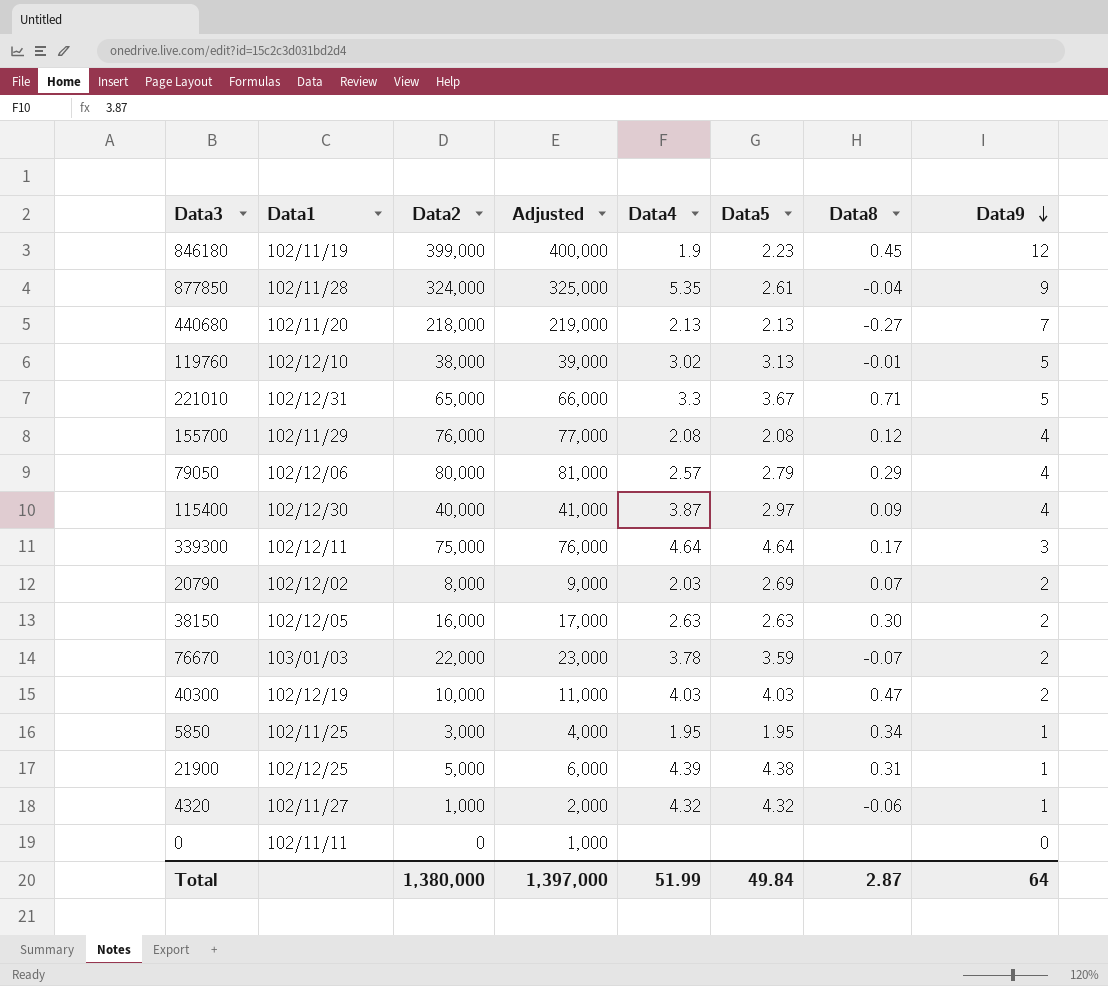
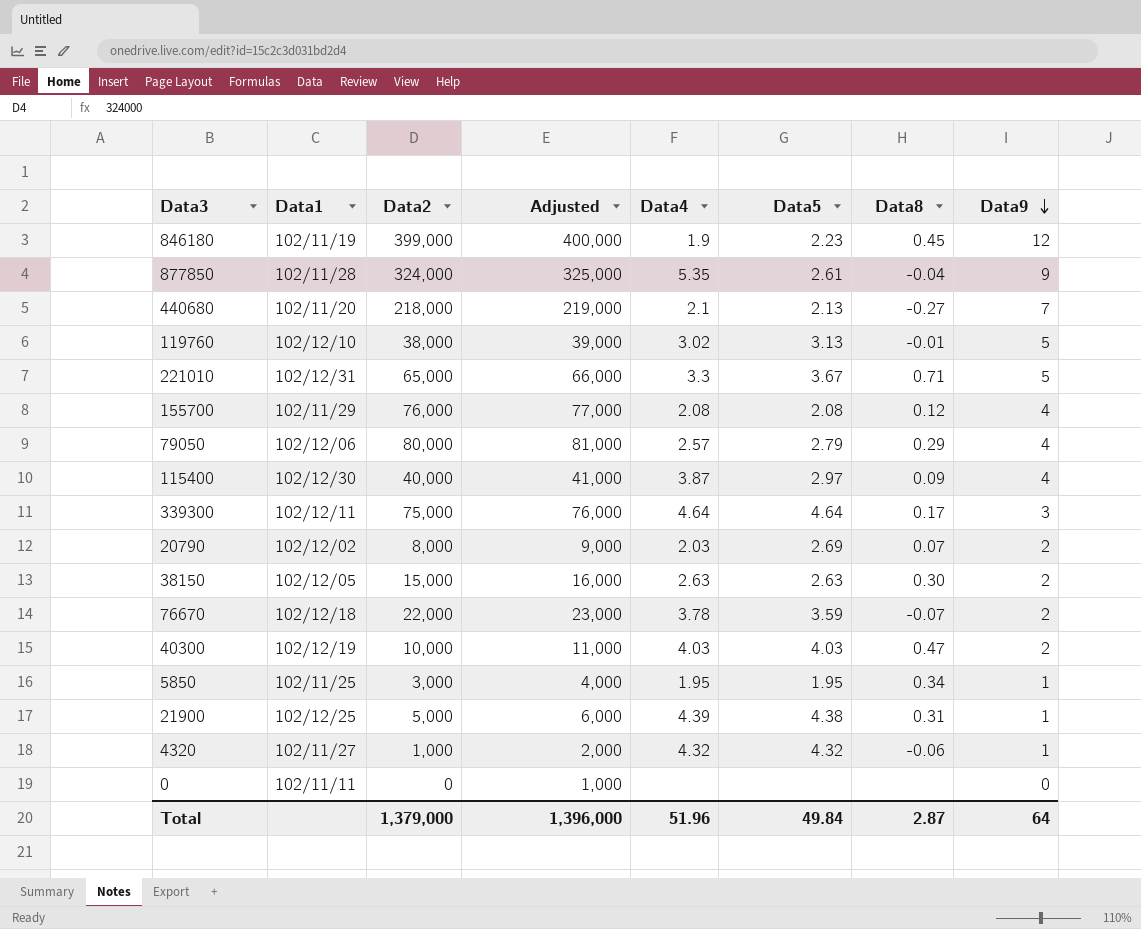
440680 | Data4: 2.13 -> 2.1
38150 | Data2: 16,000 -> 15,000
38150 | Adjusted: 17,000 -> 16,000
76670 | Data1: 103/01/03 -> 102/12/18
Total | Data2: 1,380,000 -> 1,379,000
Total | Adjusted: 1,397,000 -> 1,396,000
Total | Data4: 51.99 -> 51.96

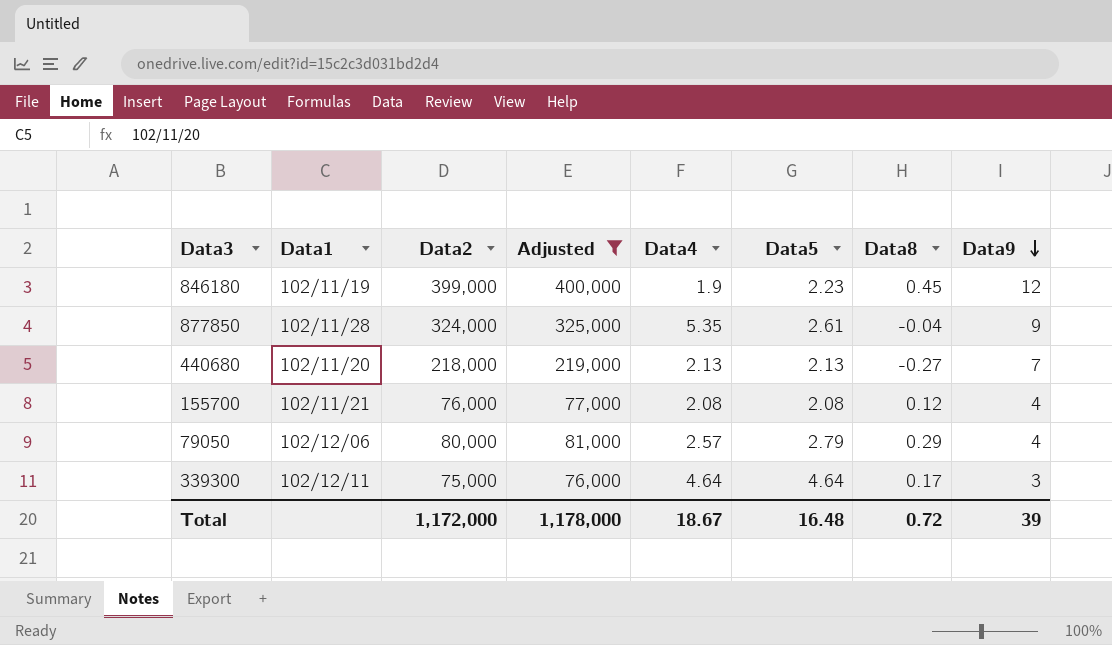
filter: none -> Adjusted >= 76,000
440680 | Data4: 2.1 -> 2.13
155700 | Data1: 102/11/29 -> 102/11/21
Total | Data2: 1,379,000 -> 1,172,000
Total | Adjusted: 1,396,000 -> 1,178,000
Total | Data4: 51.96 -> 18.67
Total | Data5: 49.84 -> 16.48
Total | Data8: 2.87 -> 0.72
Total | Data9: 64 -> 39

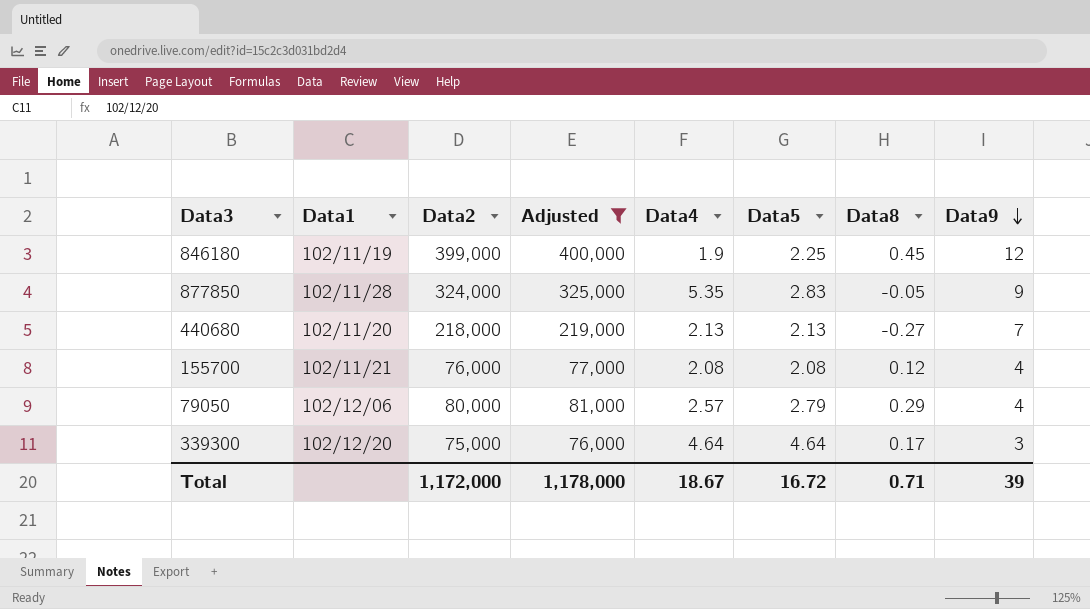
846180 | Data5: 2.23 -> 2.25
877850 | Data5: 2.61 -> 2.83
877850 | Data8: -0.04 -> -0.05
339300 | Data1: 102/12/11 -> 102/12/20
Total | Data5: 16.48 -> 16.72
Total | Data8: 0.72 -> 0.71

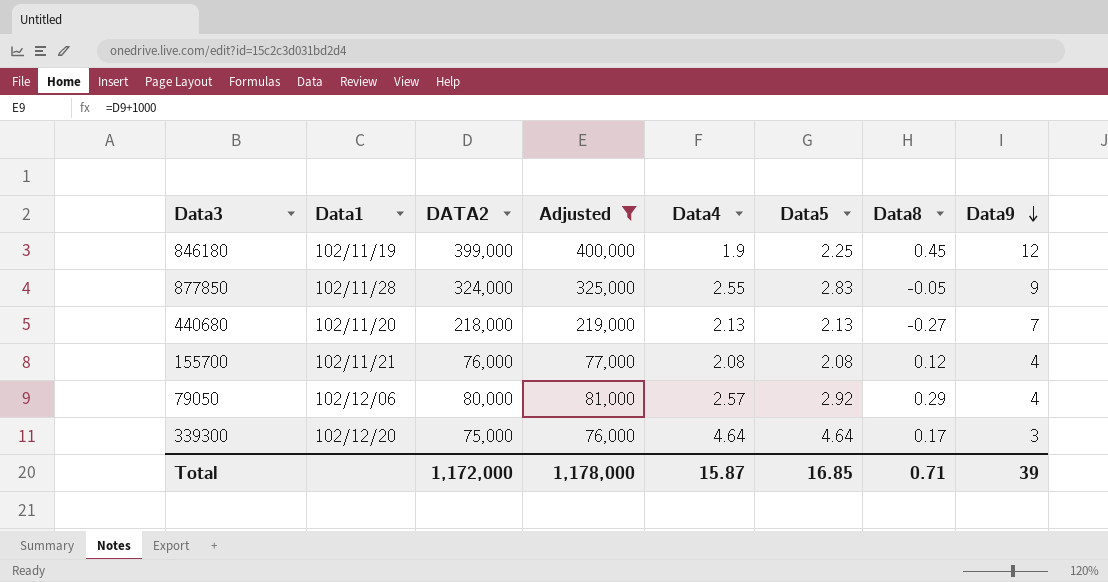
column name: Data2 -> DATA2
877850 | Data4: 5.35 -> 2.55
79050 | Data5: 2.79 -> 2.92
Total | Data4: 18.67 -> 15.87
Total | Data5: 16.72 -> 16.85

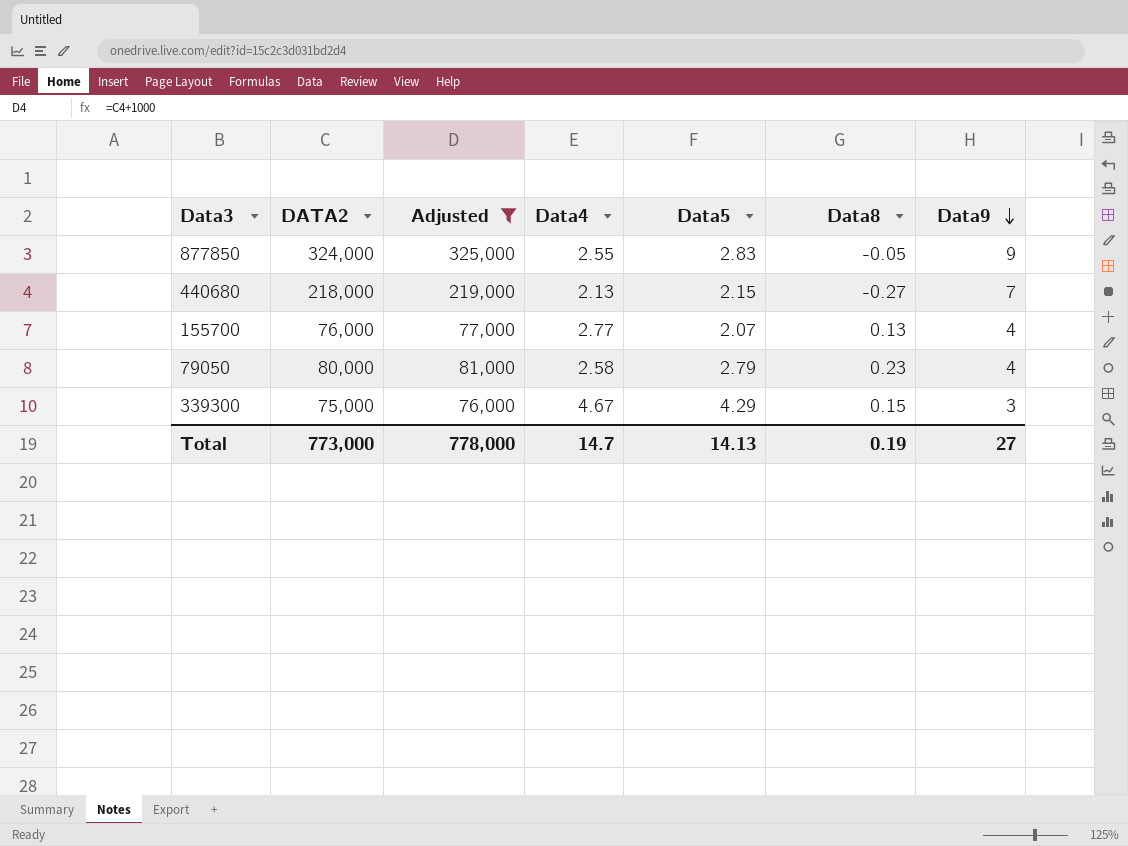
column Data1 | position: 2 -> none
row 846180: 102/11/19 | 399,000 | 400,000 | 1.9 | 2.25 | 0.45 | 12 -> none
440680 | Data5: 2.13 -> 2.15
155700 | Data4: 2.08 -> 2.77
155700 | Data5: 2.08 -> 2.07
155700 | Data8: 0.12 -> 0.13
79050 | Data4: 2.57 -> 2.58
79050 | Data5: 2.92 -> 2.79
79050 | Data8: 0.29 -> 0.23
339300 | Data4: 4.64 -> 4.67
339300 | Data5: 4.64 -> 4.29
339300 | Data8: 0.17 -> 0.15
Total | DATA2: 1,172,000 -> 773,000
Total | Adjusted: 1,178,000 -> 778,000
Total | Data4: 15.87 -> 14.7
Total | Data5: 16.85 -> 14.13
Total | Data8: 0.71 -> 0.19
Total | Data9: 39 -> 27

